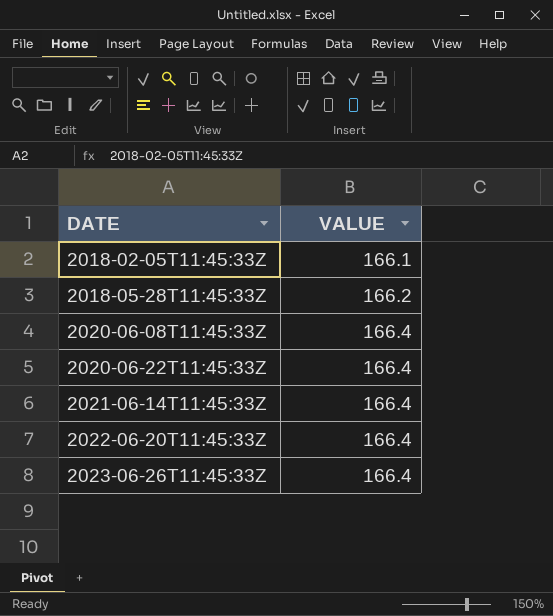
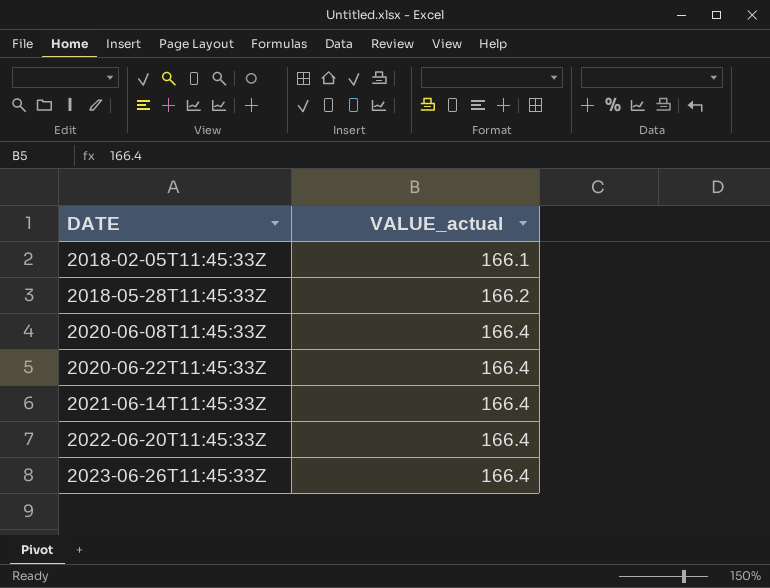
column name: VALUE -> VALUE_actual

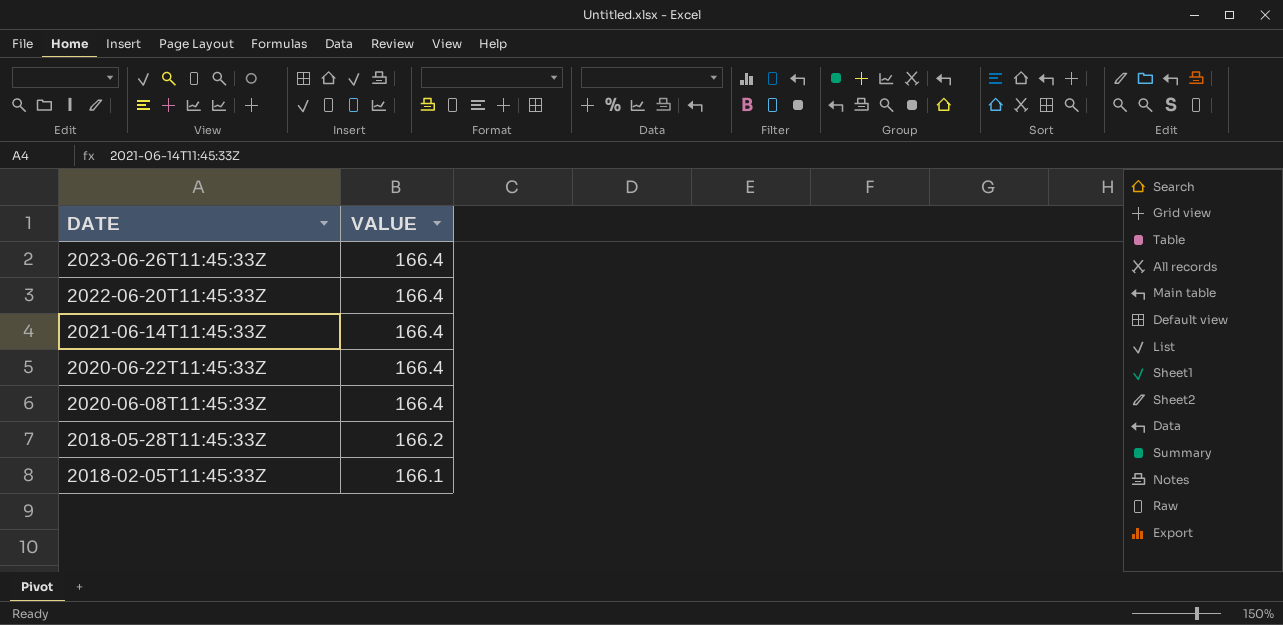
row order: DATE ascending -> DATE descending
column name: VALUE_actual -> VALUE

